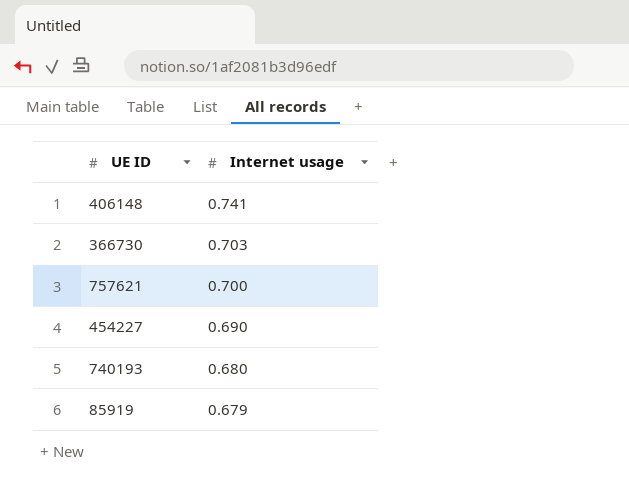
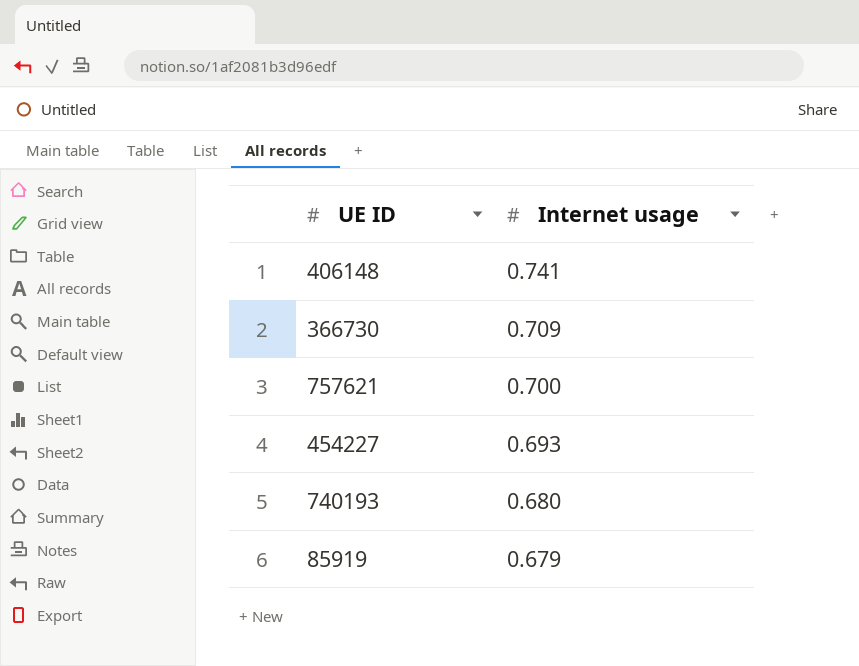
366730 | Internet usage: 0.703 -> 0.709
454227 | Internet usage: 0.690 -> 0.693

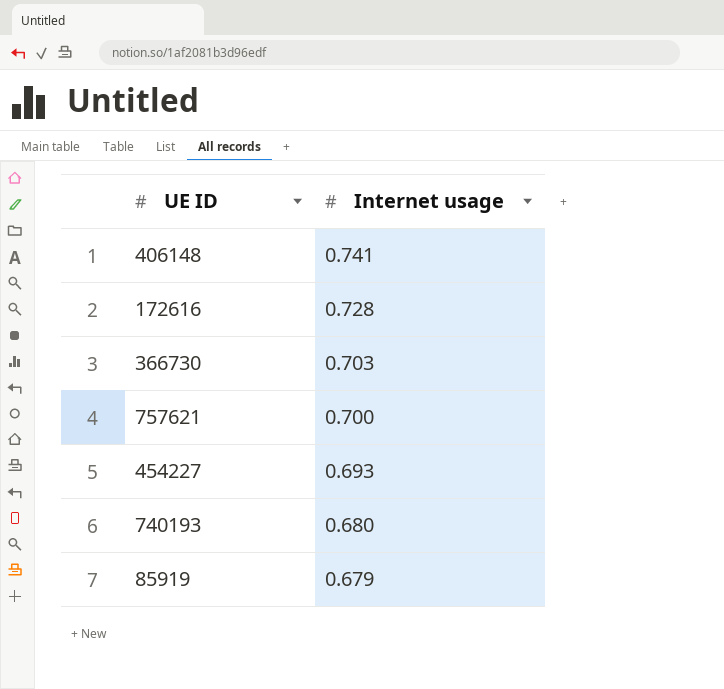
row 172616: none -> 0.728
366730 | Internet usage: 0.709 -> 0.703

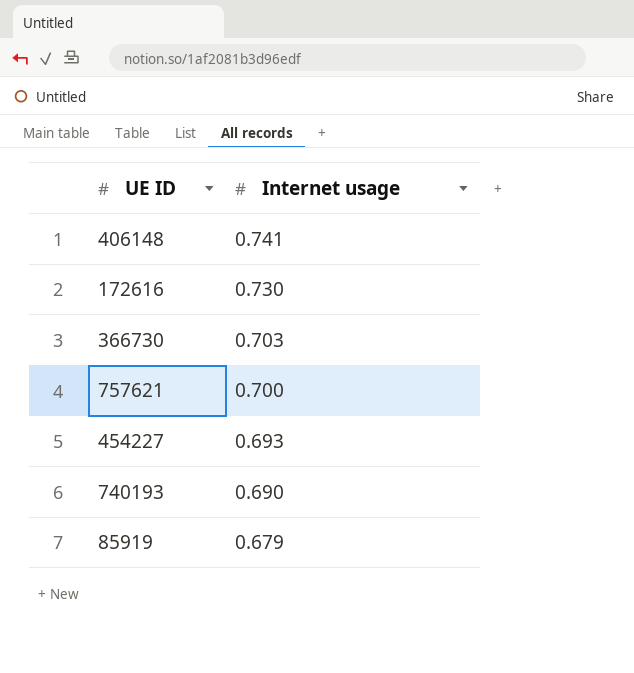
172616 | Internet usage: 0.728 -> 0.730
740193 | Internet usage: 0.680 -> 0.690

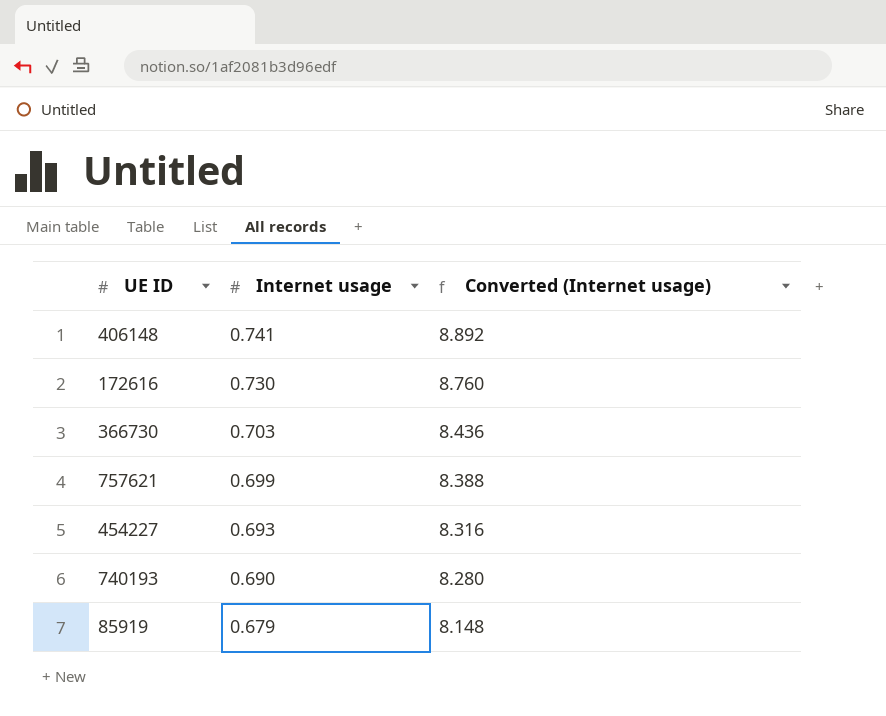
column Converted (Internet usage) | formula: none -> [Internet usage] * 12
757621 | Internet usage: 0.700 -> 0.699

